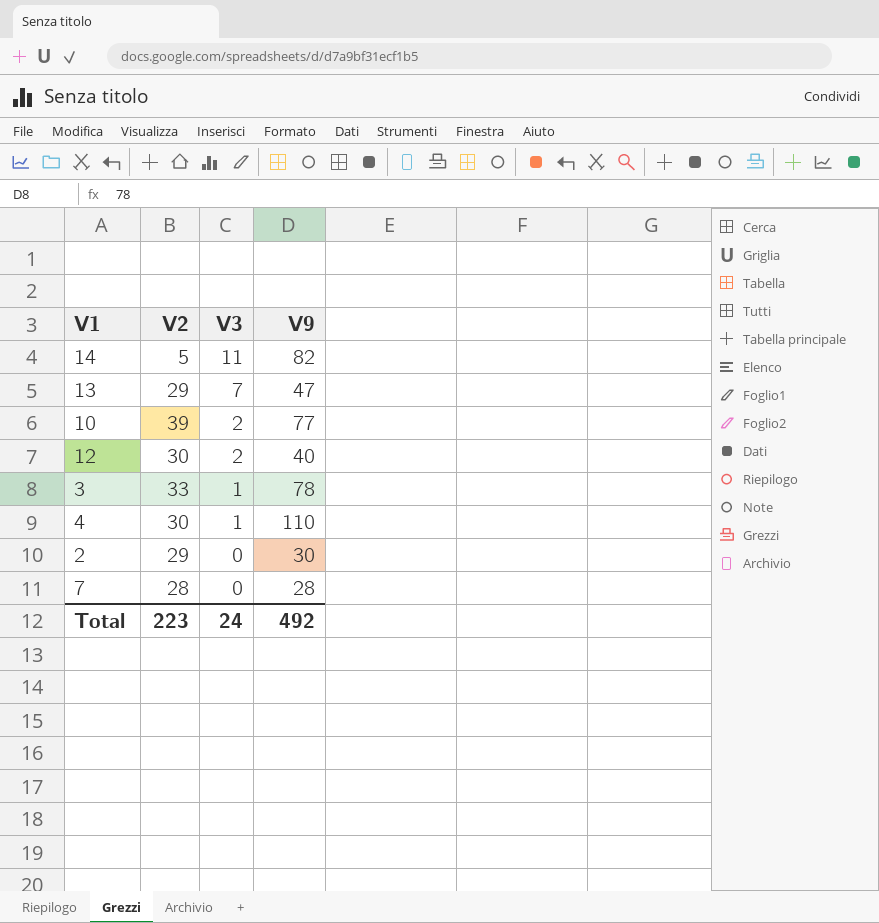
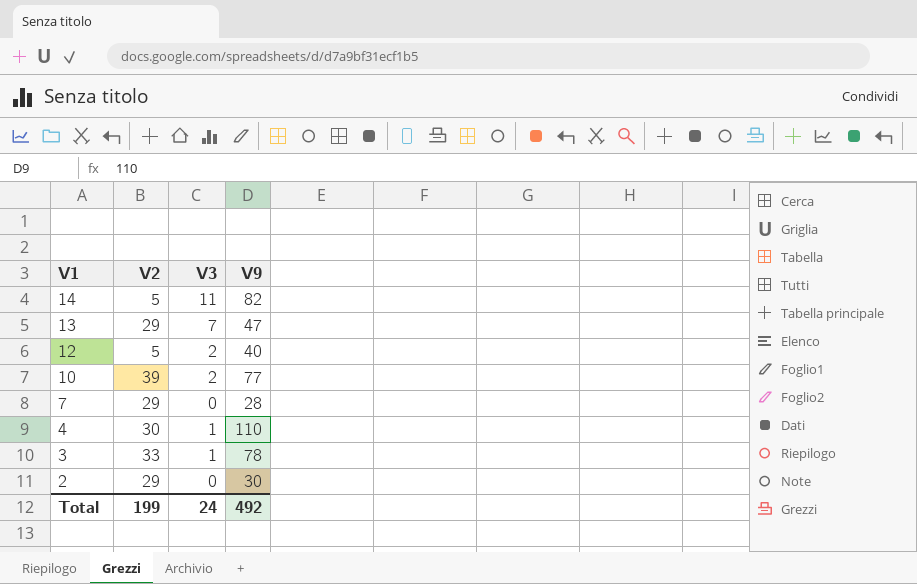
row order: V3 descending -> V1 descending
12 | V2: 30 -> 5
7 | V2: 28 -> 29
Total | V2: 223 -> 199

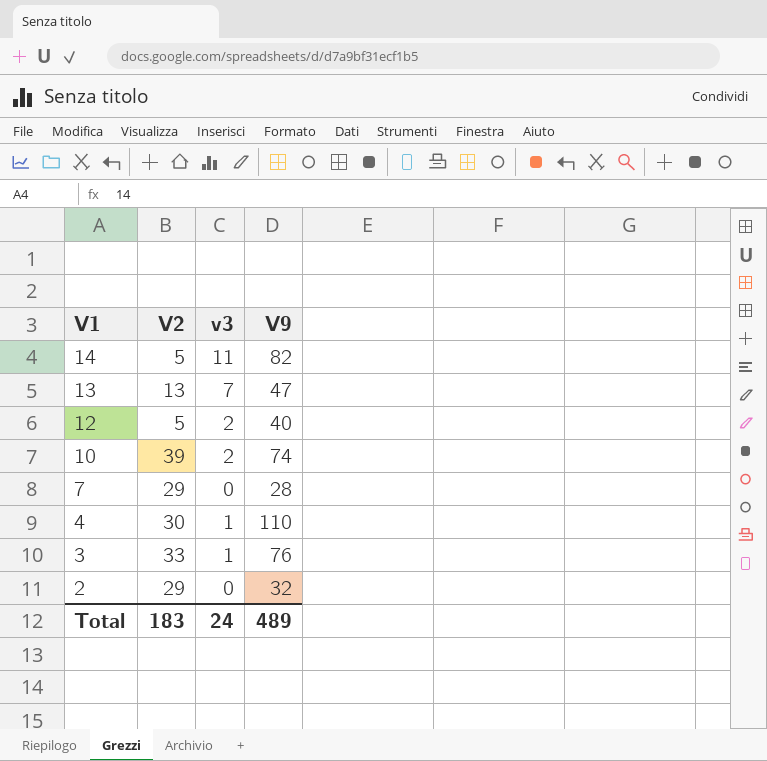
column name: V3 -> v3
13 | V2: 29 -> 13
10 | V9: 77 -> 74
3 | V9: 78 -> 76
2 | V9: 30 -> 32
Total | V2: 199 -> 183
Total | V9: 492 -> 489

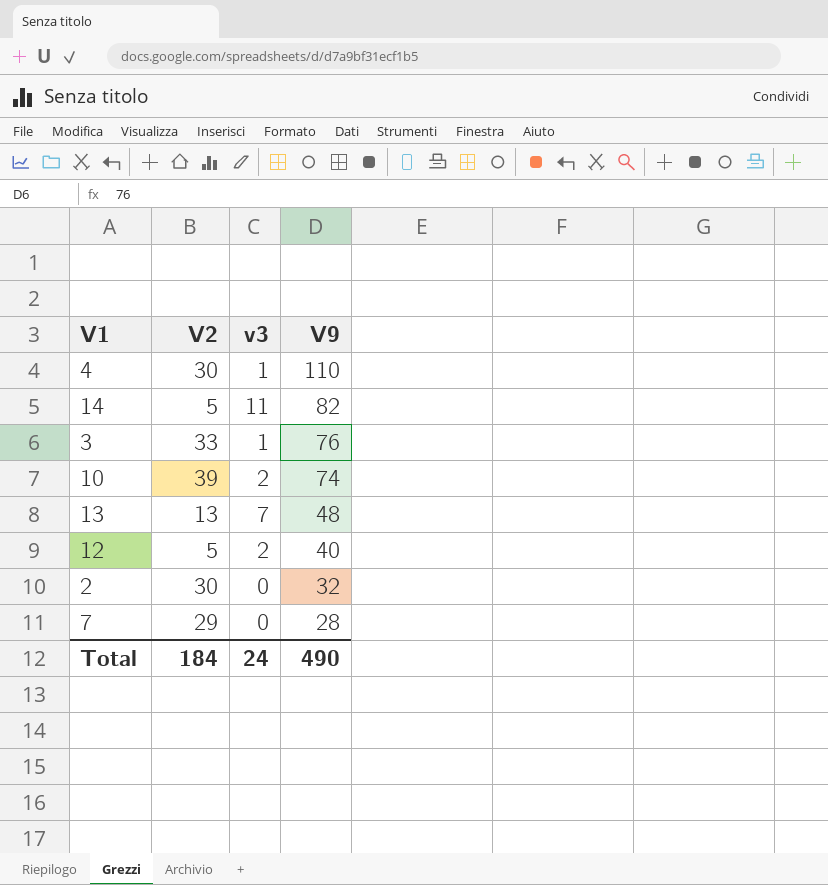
row order: V1 descending -> V9 descending
13 | V9: 47 -> 48
2 | V2: 29 -> 30
Total | V2: 183 -> 184
Total | V9: 489 -> 490

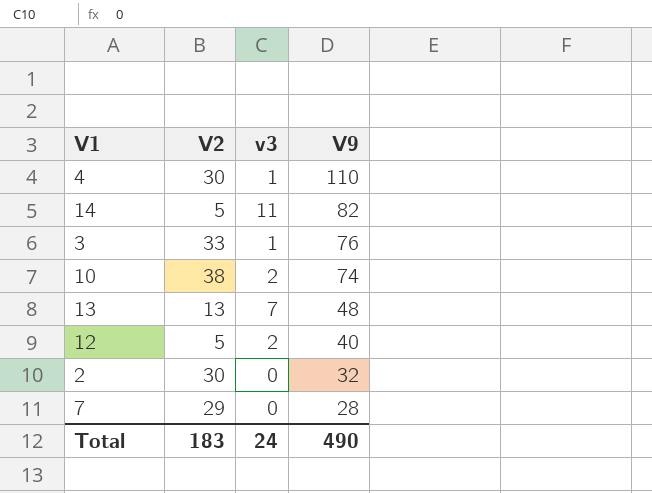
10 | V2: 39 -> 38
Total | V2: 184 -> 183

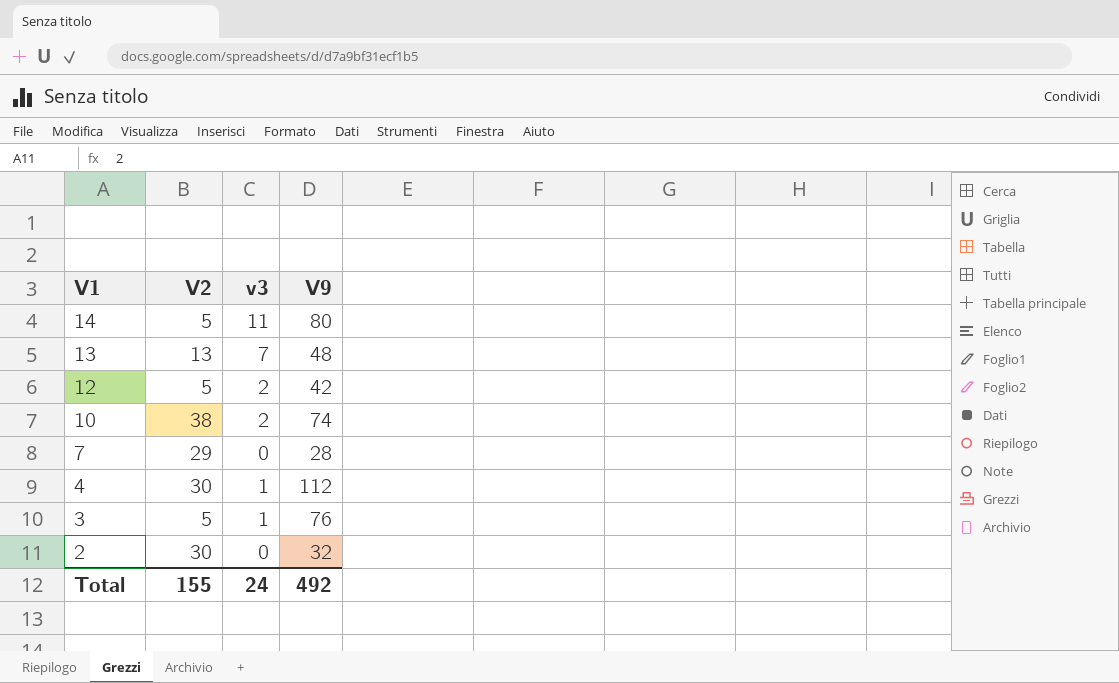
row order: V9 descending -> V1 descending
14 | V9: 82 -> 80
12 | V9: 40 -> 42
4 | V9: 110 -> 112
3 | V2: 33 -> 5
Total | V2: 183 -> 155
Total | V9: 490 -> 492

